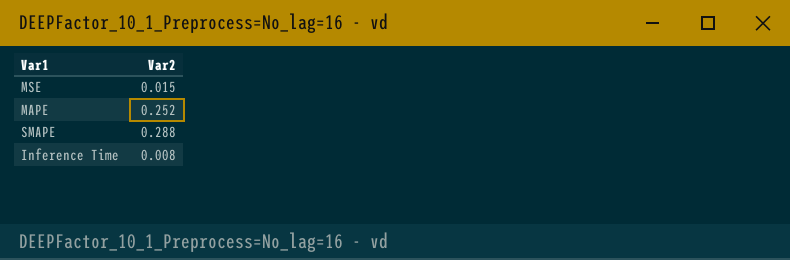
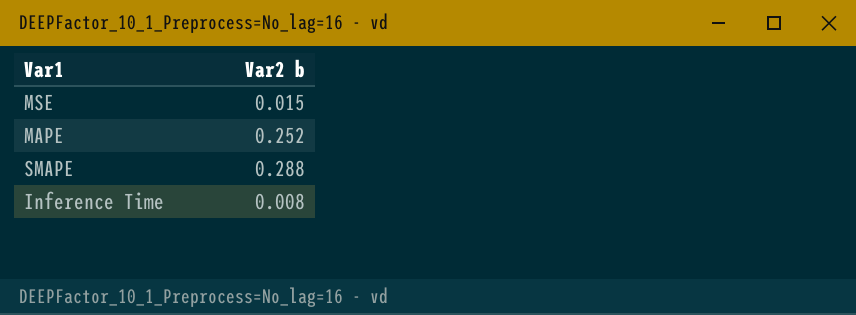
column name: Var2 -> Var2 b

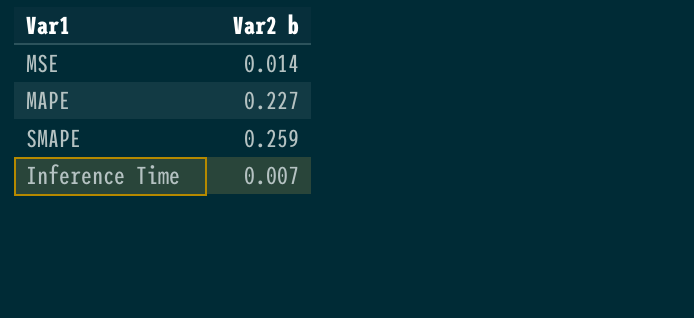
MSE | Var2 b: 0.015 -> 0.014
MAPE | Var2 b: 0.252 -> 0.227
SMAPE | Var2 b: 0.288 -> 0.259
Inference Time | Var2 b: 0.008 -> 0.007

